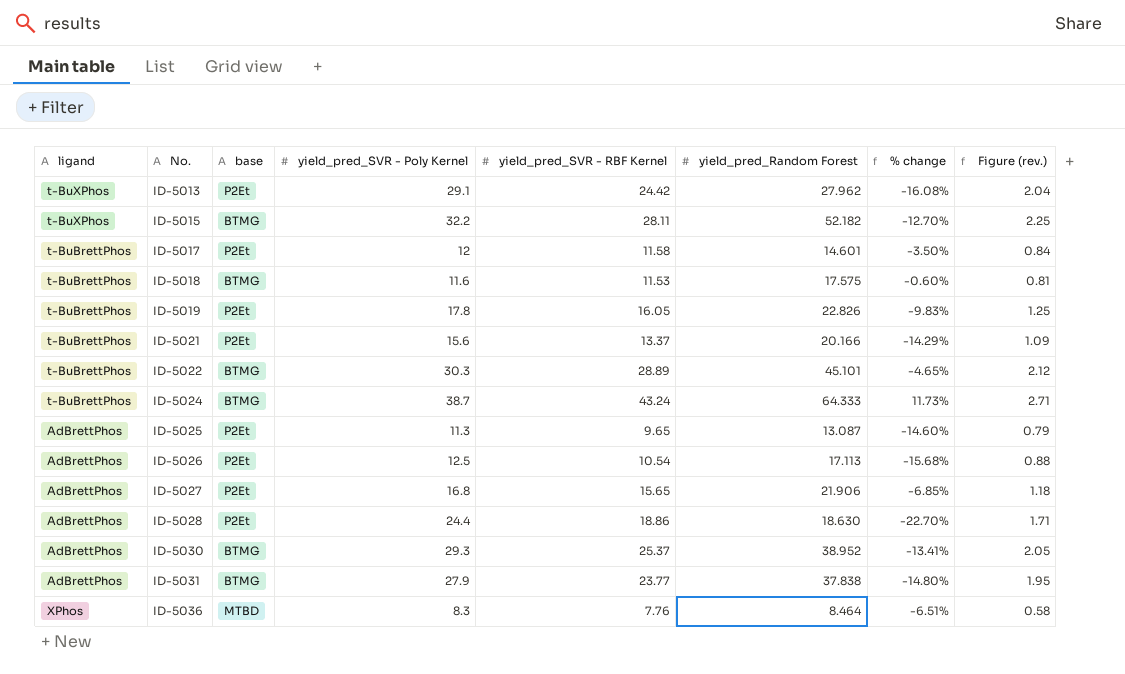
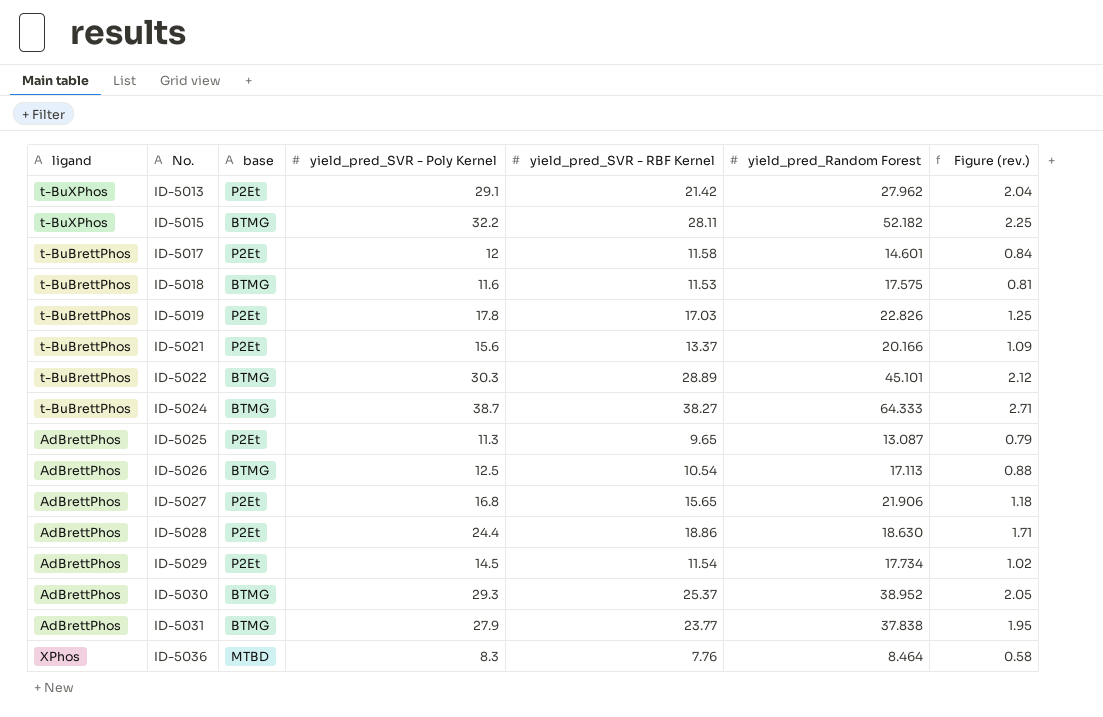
column % change | formula: ([yield_pred_SVR - RBF Kernel] - [yield_pred_SVR - Poly Kernel]) / [yield_pred_SVR - Poly Kernel] -> none
ID-5013 | yield_pred_SVR - RBF Kernel: 24.42 -> 21.42
ID-5019 | yield_pred_SVR - RBF Kernel: 16.05 -> 17.03
ID-5024 | yield_pred_SVR - RBF Kernel: 43.24 -> 38.27
ID-5026 | base: P2Et -> BTMG
row ID-5029: none -> AdBrettPhos | P2Et | 14.5 | 11.54 | 17.734 | 1.02

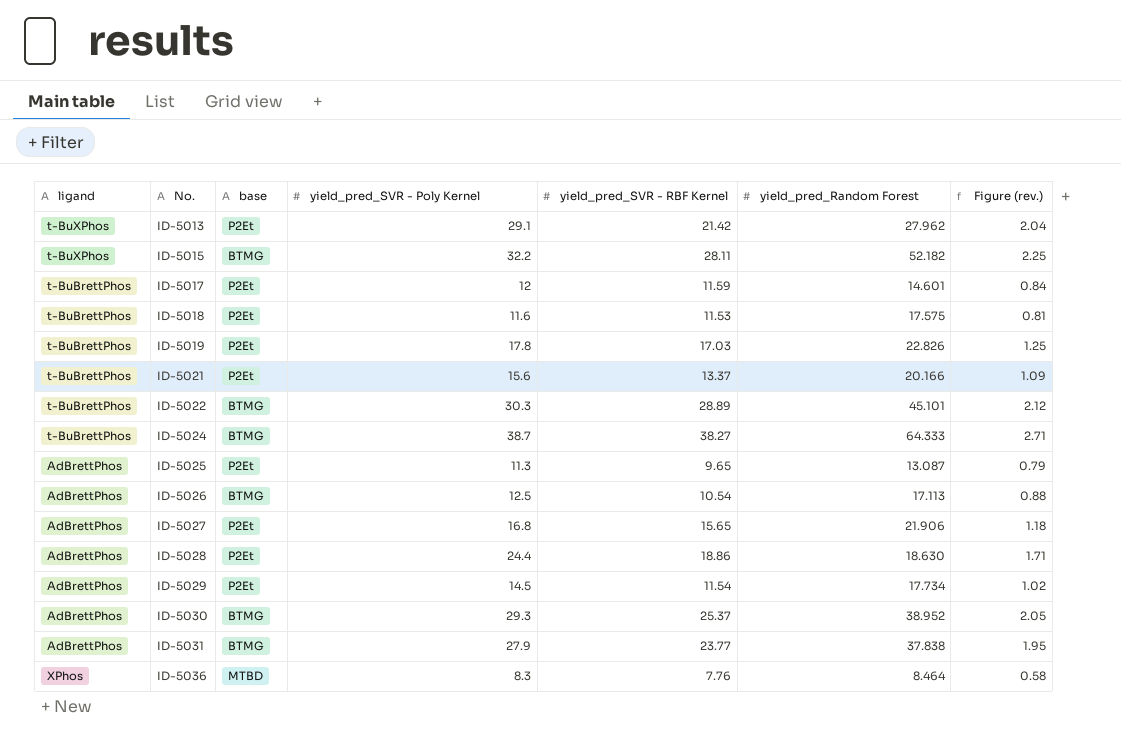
ID-5017 | yield_pred_SVR - RBF Kernel: 11.58 -> 11.59
ID-5018 | base: BTMG -> P2Et

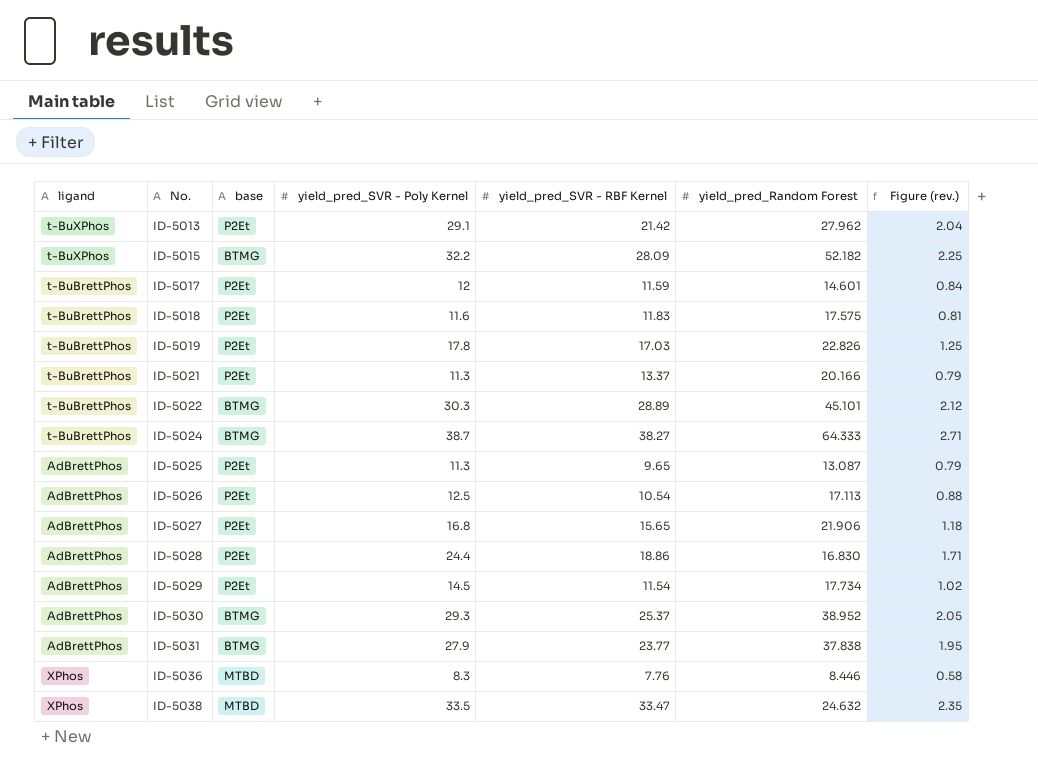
ID-5015 | yield_pred_SVR - RBF Kernel: 28.11 -> 28.09
ID-5018 | yield_pred_SVR - RBF Kernel: 11.53 -> 11.83
ID-5021 | yield_pred_SVR - Poly Kernel: 15.6 -> 11.3
ID-5021 | Figure (rev.): 1.09 -> 0.79
ID-5026 | base: BTMG -> P2Et
ID-5028 | yield_pred_Random Forest: 18.630 -> 16.830
ID-5036 | yield_pred_Random Forest: 8.464 -> 8.446
row ID-5038: none -> XPhos | MTBD | 33.5 | 33.47 | 24.632 | 2.35

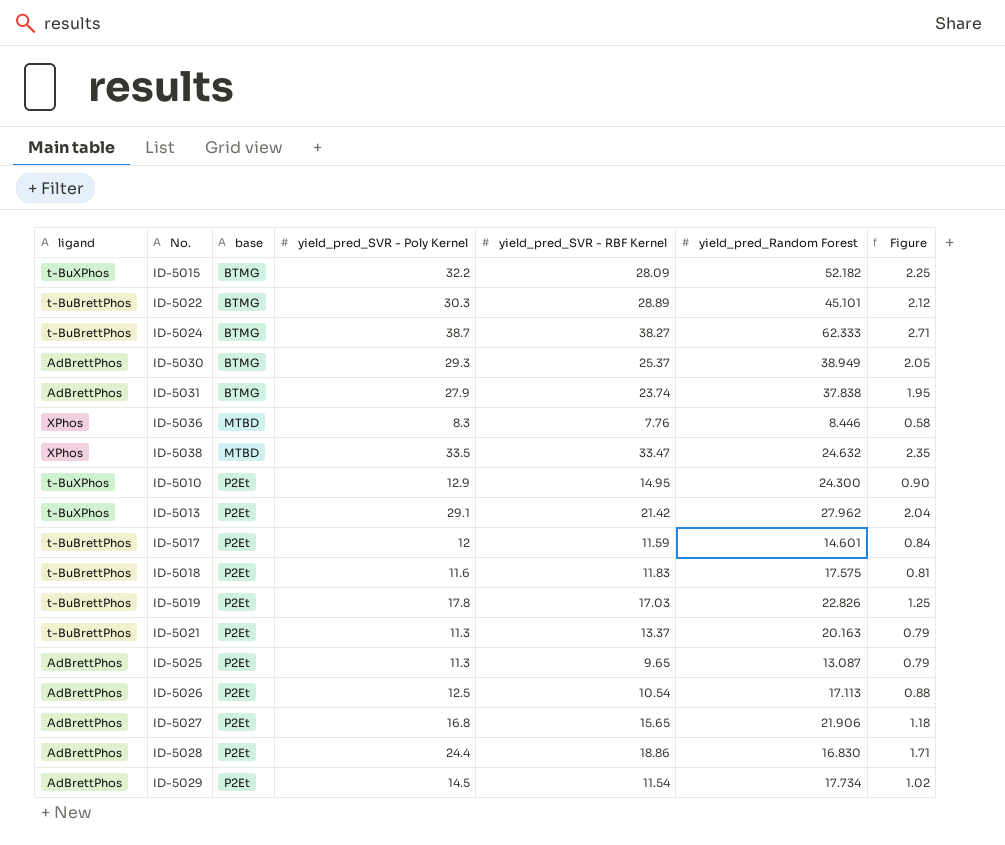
row order: No. ascending -> base ascending
column name: Figure (rev.) -> Figure
ID-5024 | yield_pred_Random Forest: 64.333 -> 62.333
ID-5030 | yield_pred_Random Forest: 38.952 -> 38.949
ID-5031 | yield_pred_SVR - RBF Kernel: 23.77 -> 23.74
row ID-5010: none -> t-BuXPhos | P2Et | 12.9 | 14.95 | 24.300 | 0.90
ID-5021 | yield_pred_Random Forest: 20.166 -> 20.163

